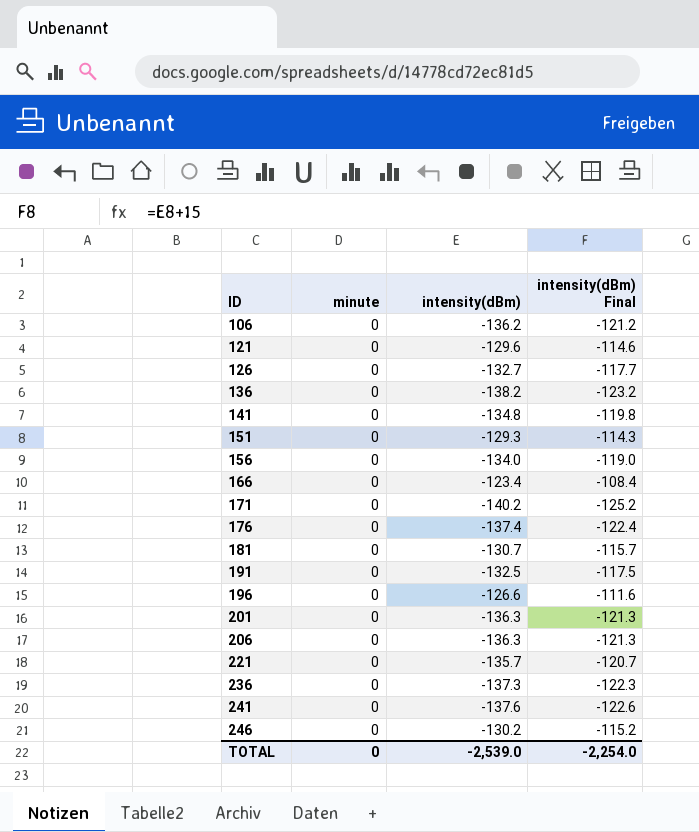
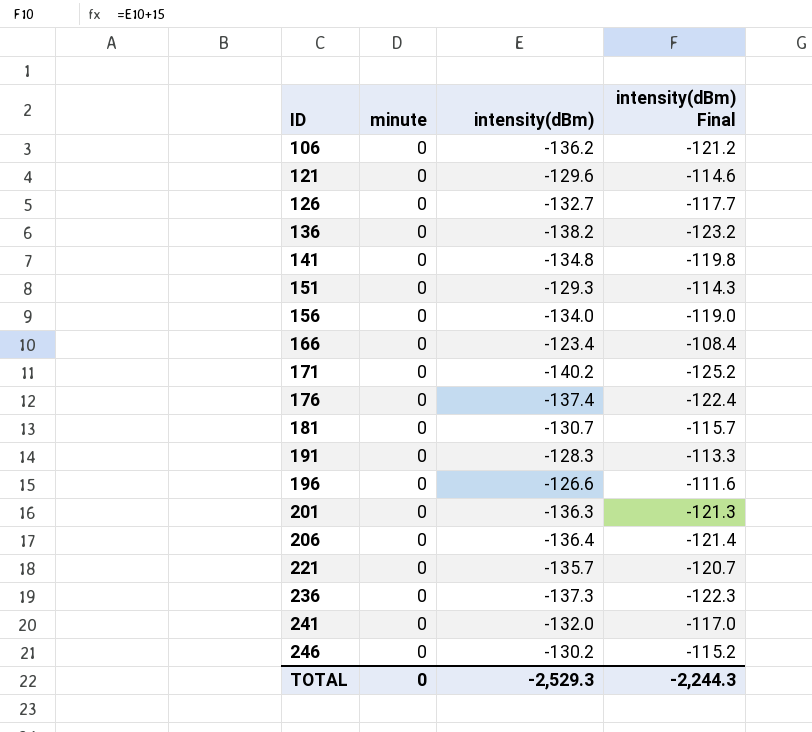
191 | intensity(dBm): -132.5 -> -128.3
191 | intensity(dBm) Final: -117.5 -> -113.3
206 | intensity(dBm): -136.3 -> -136.4
206 | intensity(dBm) Final: -121.3 -> -121.4
241 | intensity(dBm): -137.6 -> -132.0
241 | intensity(dBm) Final: -122.6 -> -117.0
TOTAL | intensity(dBm): -2,539.0 -> -2,529.3
TOTAL | intensity(dBm) Final: -2,254.0 -> -2,244.3

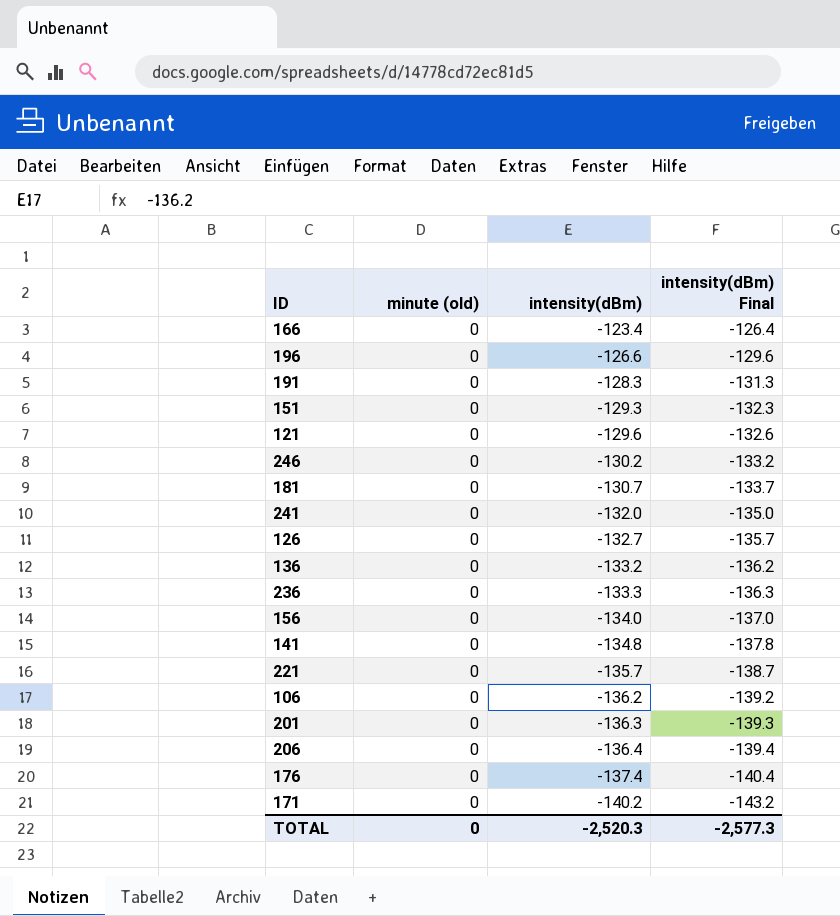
row order: ID ascending -> intensity(dBm) descending
column name: minute -> minute (old)
column intensity(dBm) Final | formula: [intensity(dBm)] + 15 -> [intensity(dBm)] - 3
136 | intensity(dBm): -138.2 -> -133.2
236 | intensity(dBm): -137.3 -> -133.3
TOTAL | intensity(dBm): -2,529.3 -> -2,520.3
TOTAL | intensity(dBm) Final: -2,244.3 -> -2,577.3

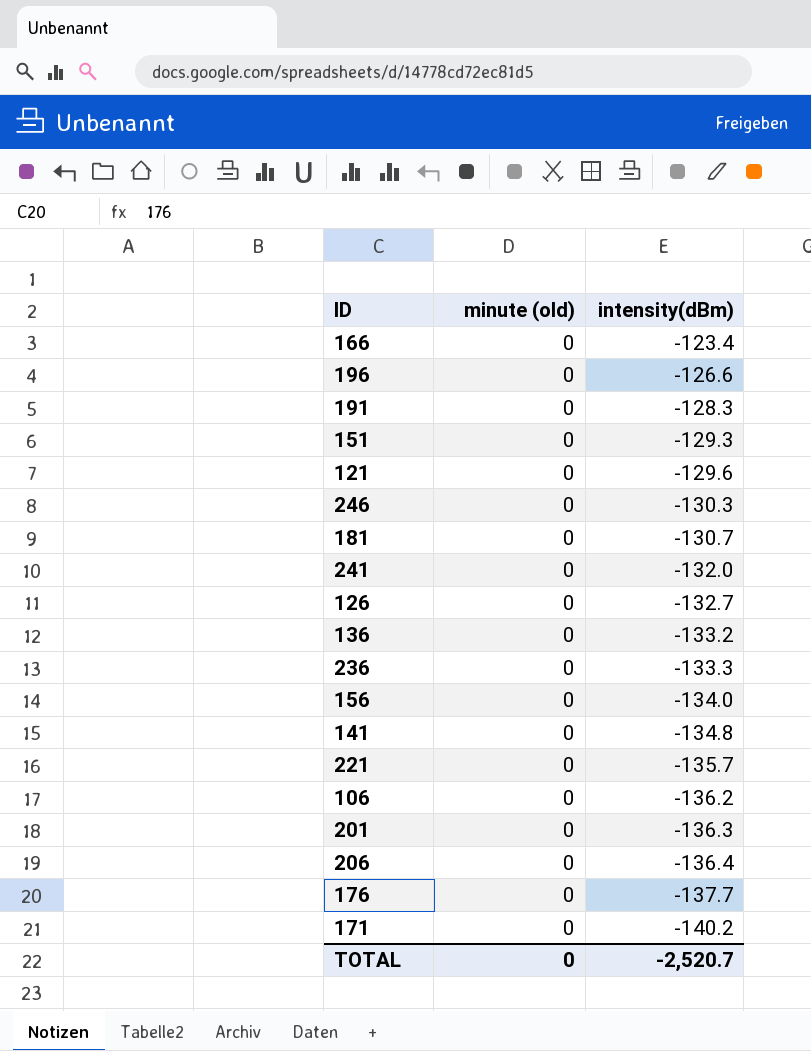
column intensity(dBm) Final | formula: [intensity(dBm)] - 3 -> none
246 | intensity(dBm): -130.2 -> -130.3
176 | intensity(dBm): -137.4 -> -137.7
TOTAL | intensity(dBm): -2,520.3 -> -2,520.7

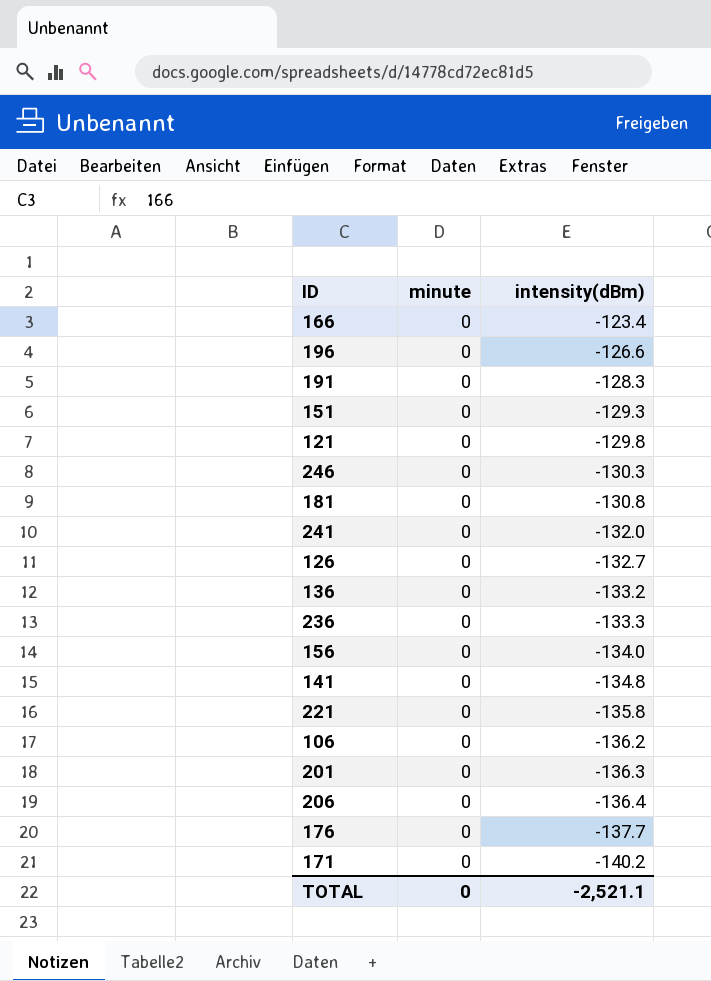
column name: minute (old) -> minute
121 | intensity(dBm): -129.6 -> -129.8
181 | intensity(dBm): -130.7 -> -130.8
221 | intensity(dBm): -135.7 -> -135.8
TOTAL | intensity(dBm): -2,520.7 -> -2,521.1

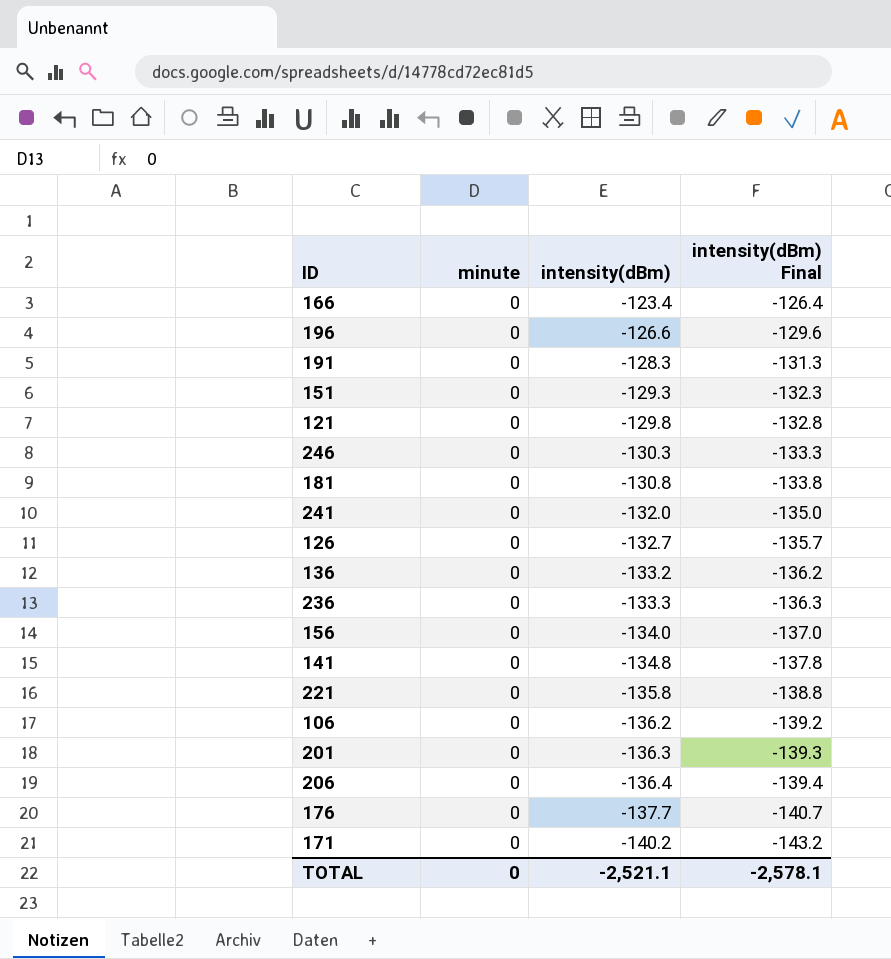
column intensity(dBm) Final | formula: none -> [intensity(dBm)] - 3

